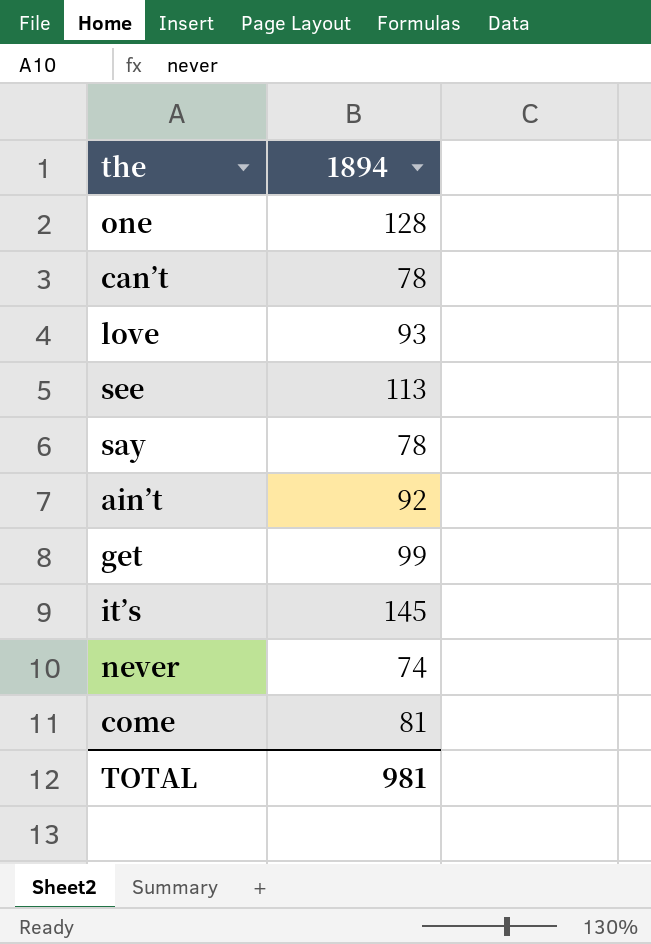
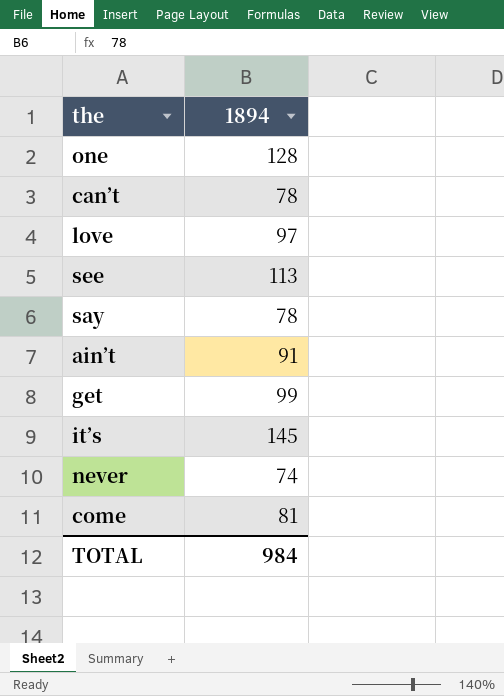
love | 1894: 93 -> 97
ain’t | 1894: 92 -> 91
TOTAL | 1894: 981 -> 984

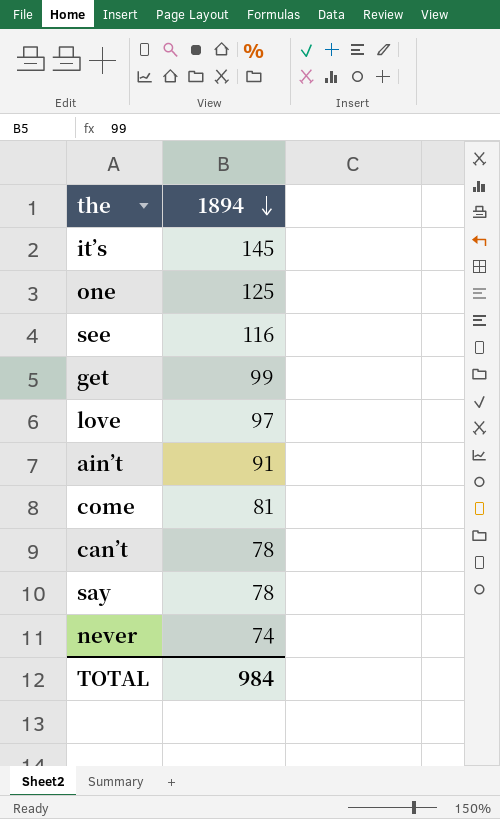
row order: none -> 1894 descending
one | 1894: 128 -> 125
see | 1894: 113 -> 116

